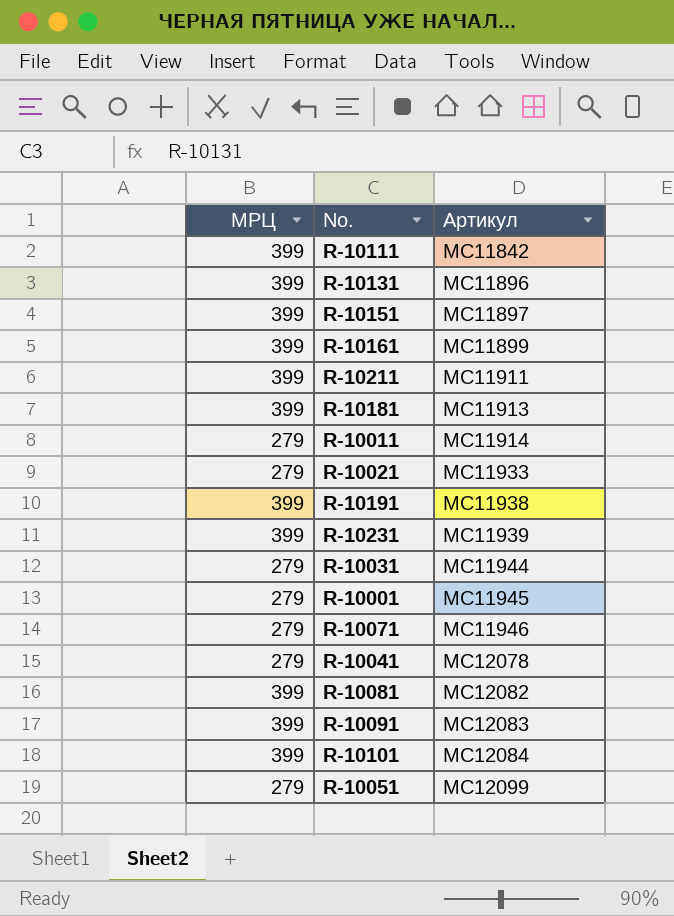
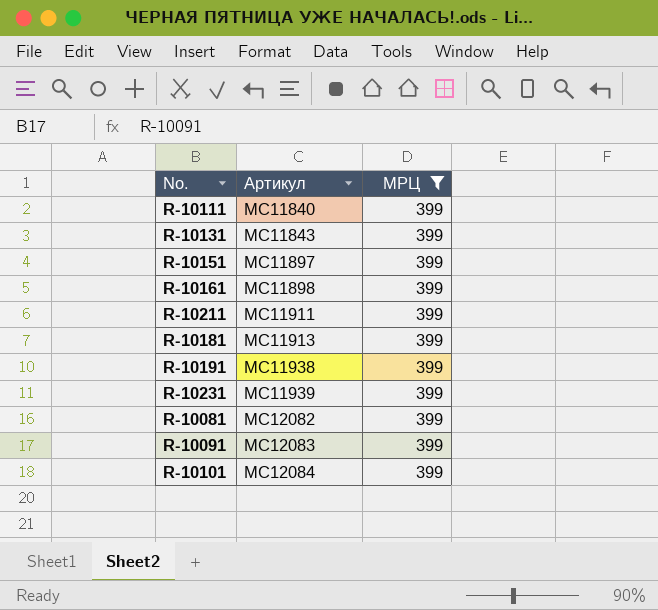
filter: none -> МРЦ = 399
column МРЦ | position: 1 -> 3
R-10111 | Артикул: МС11842 -> МС11840
R-10131 | Артикул: МС11896 -> МС11843
R-10161 | Артикул: МС11899 -> МС11898

